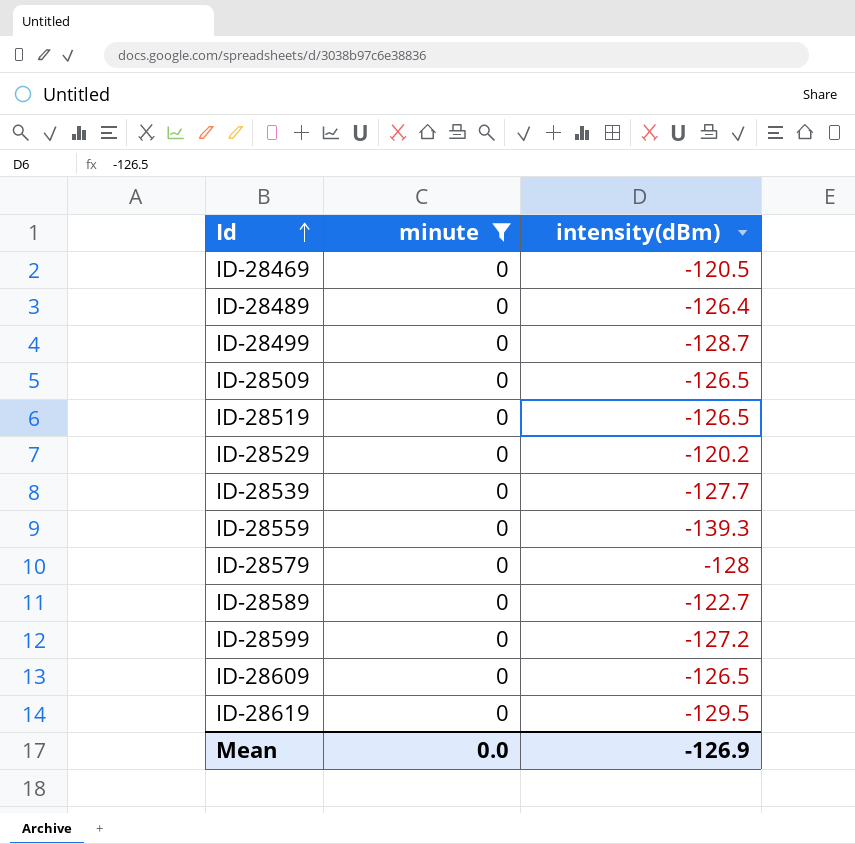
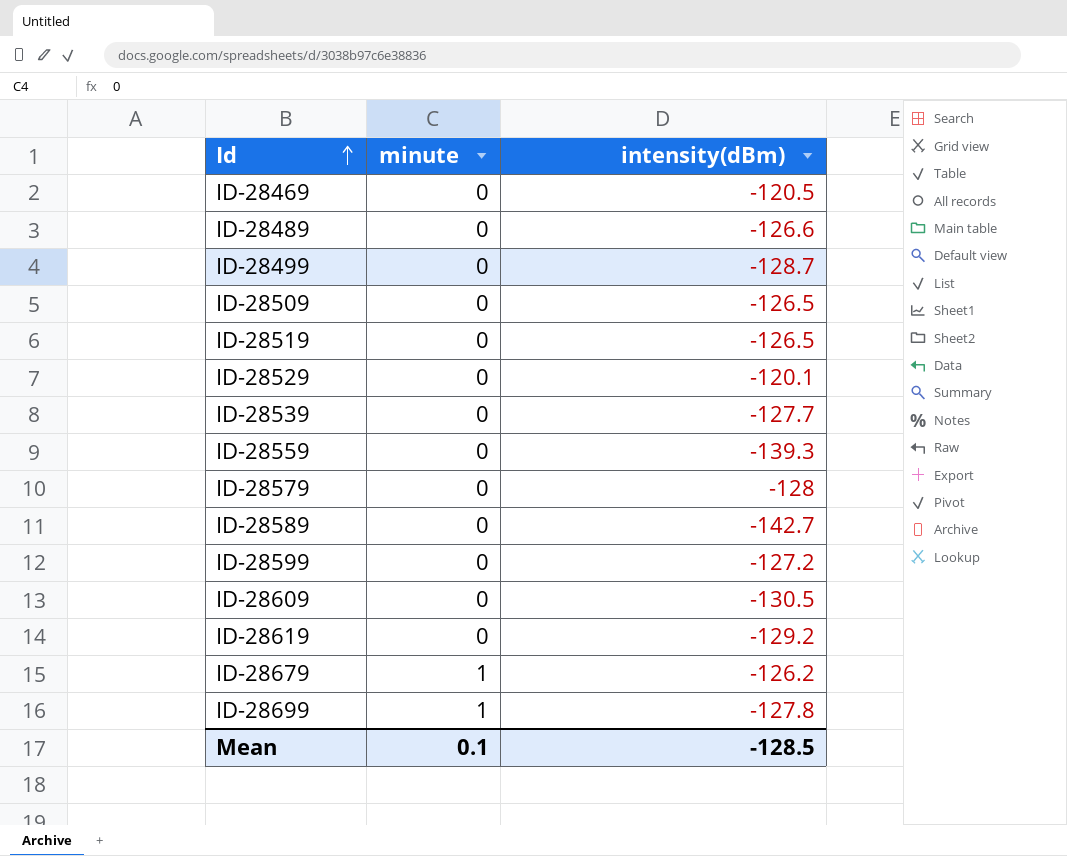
filter: minute = 0 -> none
ID-28489 | intensity(dBm): -126.4 -> -126.6
ID-28529 | intensity(dBm): -120.2 -> -120.1
ID-28589 | intensity(dBm): -122.7 -> -142.7
ID-28609 | intensity(dBm): -126.5 -> -130.5
ID-28619 | intensity(dBm): -129.5 -> -129.2
Mean | minute: 0.0 -> 0.1
Mean | intensity(dBm): -126.9 -> -128.5

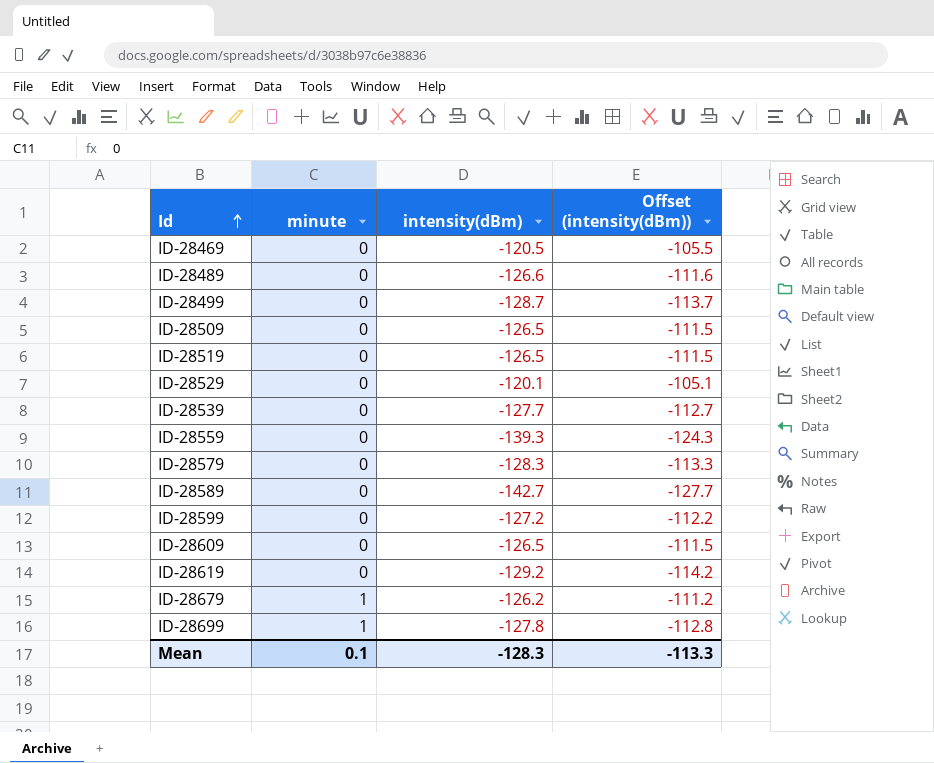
column Offset (intensity(dBm)) | formula: none -> [intensity(dBm)] + 15
ID-28579 | intensity(dBm): -128 -> -128.3
ID-28609 | intensity(dBm): -130.5 -> -126.5
Mean | intensity(dBm): -128.5 -> -128.3

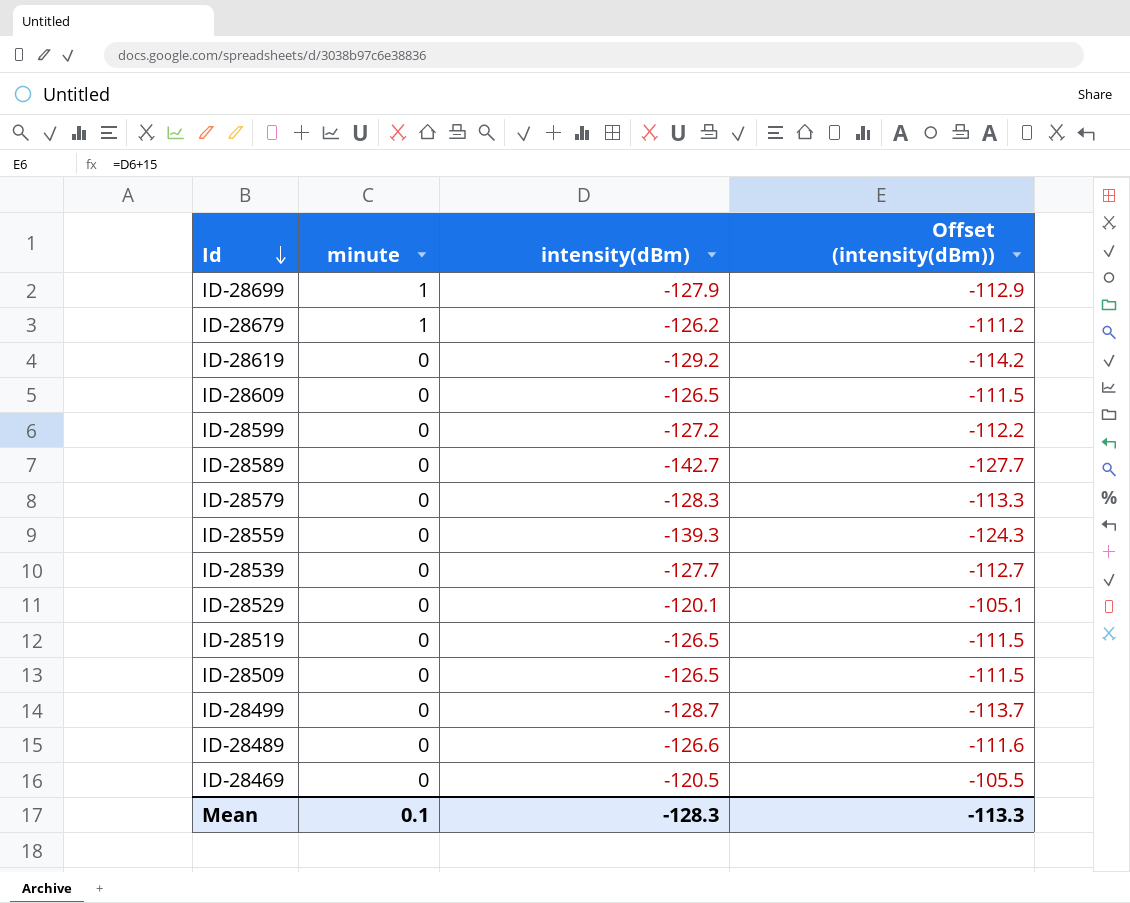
row order: Id ascending -> Id descending
ID-28699 | intensity(dBm): -127.8 -> -127.9
ID-28699 | Offset (intensity(dBm)): -112.8 -> -112.9

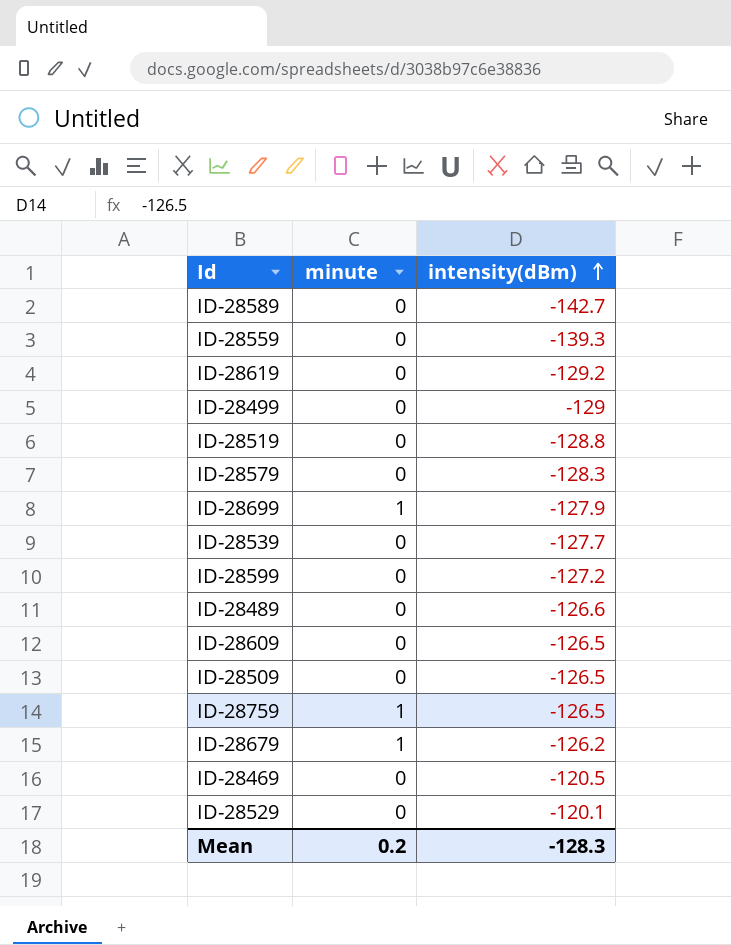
row order: Id descending -> intensity(dBm) ascending
column Offset (intensity(dBm)) | formula: [intensity(dBm)] + 15 -> none
ID-28499 | intensity(dBm): -128.7 -> -129
ID-28519 | intensity(dBm): -126.5 -> -128.8
row ID-28759: none -> 1 | -126.5
Mean | minute: 0.1 -> 0.2

